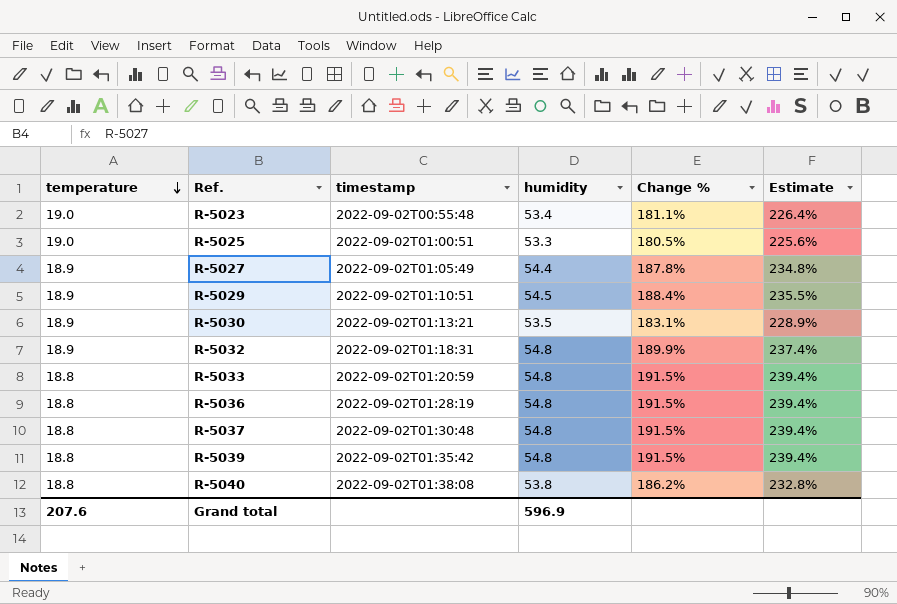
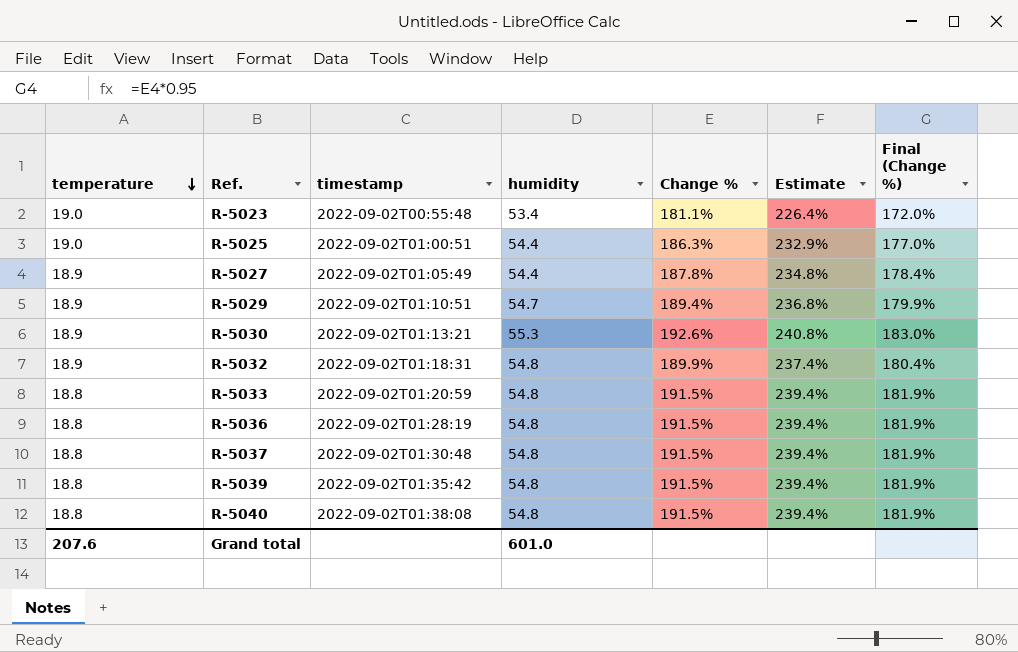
column Final (Change %) | formula: none -> [Change %] * 0.95
R-5025 | humidity: 53.3 -> 54.4
R-5025 | Change %: 180.5% -> 186.3%
R-5025 | Estimate: 225.6% -> 232.9%
R-5029 | humidity: 54.5 -> 54.7
R-5029 | Change %: 188.4% -> 189.4%
R-5029 | Estimate: 235.5% -> 236.8%
R-5030 | humidity: 53.5 -> 55.3
R-5030 | Change %: 183.1% -> 192.6%
R-5030 | Estimate: 228.9% -> 240.8%
R-5040 | humidity: 53.8 -> 54.8
R-5040 | Change %: 186.2% -> 191.5%
R-5040 | Estimate: 232.8% -> 239.4%
Grand total | humidity: 596.9 -> 601.0

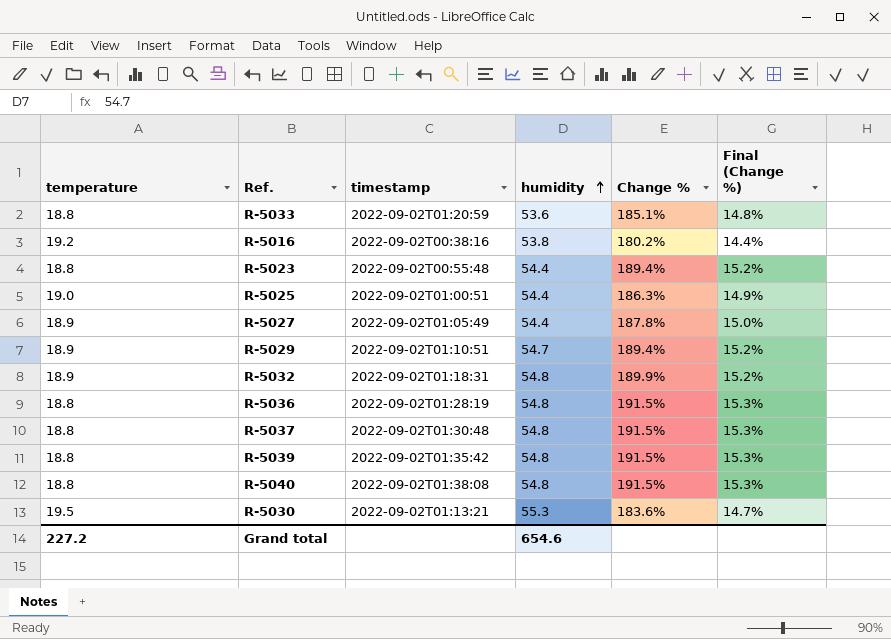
row order: temperature descending -> humidity ascending
column Estimate | formula: [Change %] * 1.25 -> none
column Final (Change %) | formula: [Change %] * 0.95 -> [Change %] * 0.08
R-5033 | humidity: 54.8 -> 53.6
R-5033 | Change %: 191.5% -> 185.1%
row R-5016: none -> 19.2 | 2022-09-02T00:38:16 | 53.8 | 180.2% | 14.4%
R-5023 | temperature: 19.0 -> 18.8
R-5023 | humidity: 53.4 -> 54.4
R-5023 | Change %: 181.1% -> 189.4%
R-5030 | temperature: 18.9 -> 19.5
R-5030 | Change %: 192.6% -> 183.6%
Grand total | temperature: 207.6 -> 227.2
Grand total | humidity: 601.0 -> 654.6

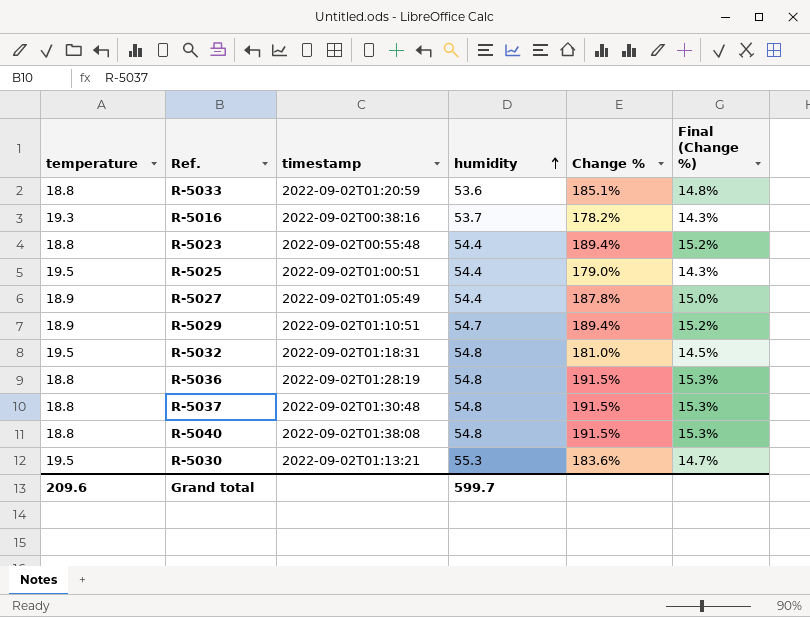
row R-5039: 18.8 | 2022-09-02T01:35:42 | 54.8 | 191.5% | 15.3% -> none
R-5016 | temperature: 19.2 -> 19.3
R-5016 | humidity: 53.8 -> 53.7
R-5016 | Change %: 180.2% -> 178.2%
R-5016 | Final (Change %): 14.4% -> 14.3%
R-5025 | temperature: 19.0 -> 19.5
R-5025 | Change %: 186.3% -> 179.0%
R-5025 | Final (Change %): 14.9% -> 14.3%
R-5032 | temperature: 18.9 -> 19.5
R-5032 | Change %: 189.9% -> 181.0%
R-5032 | Final (Change %): 15.2% -> 14.5%
Grand total | temperature: 227.2 -> 209.6
Grand total | humidity: 654.6 -> 599.7

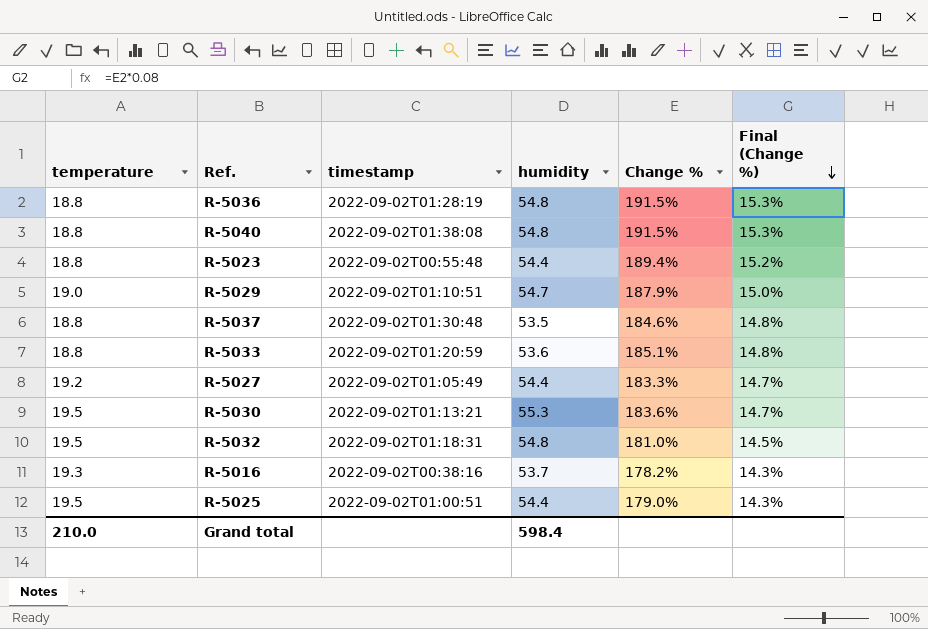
row order: humidity ascending -> Final (Change %) descending
R-5029 | temperature: 18.9 -> 19.0
R-5029 | Change %: 189.4% -> 187.9%
R-5029 | Final (Change %): 15.2% -> 15.0%
R-5037 | humidity: 54.8 -> 53.5
R-5037 | Change %: 191.5% -> 184.6%
R-5037 | Final (Change %): 15.3% -> 14.8%
R-5027 | temperature: 18.9 -> 19.2
R-5027 | Change %: 187.8% -> 183.3%
R-5027 | Final (Change %): 15.0% -> 14.7%
Grand total | temperature: 209.6 -> 210.0
Grand total | humidity: 599.7 -> 598.4

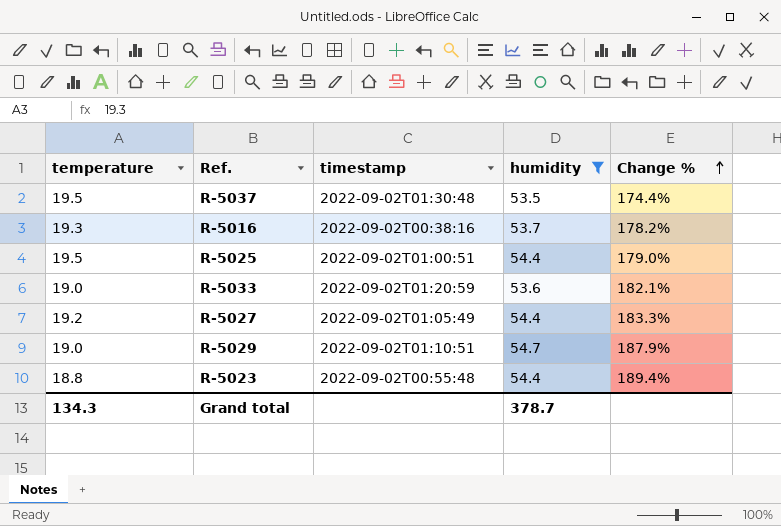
filter: none -> humidity <= 54.7
row order: Final (Change %) descending -> Change % ascending
column Final (Change %) | formula: [Change %] * 0.08 -> none
R-5037 | temperature: 18.8 -> 19.5
R-5037 | Change %: 184.6% -> 174.4%
R-5033 | temperature: 18.8 -> 19.0
R-5033 | Change %: 185.1% -> 182.1%
Grand total | temperature: 210.0 -> 134.3
Grand total | humidity: 598.4 -> 378.7

